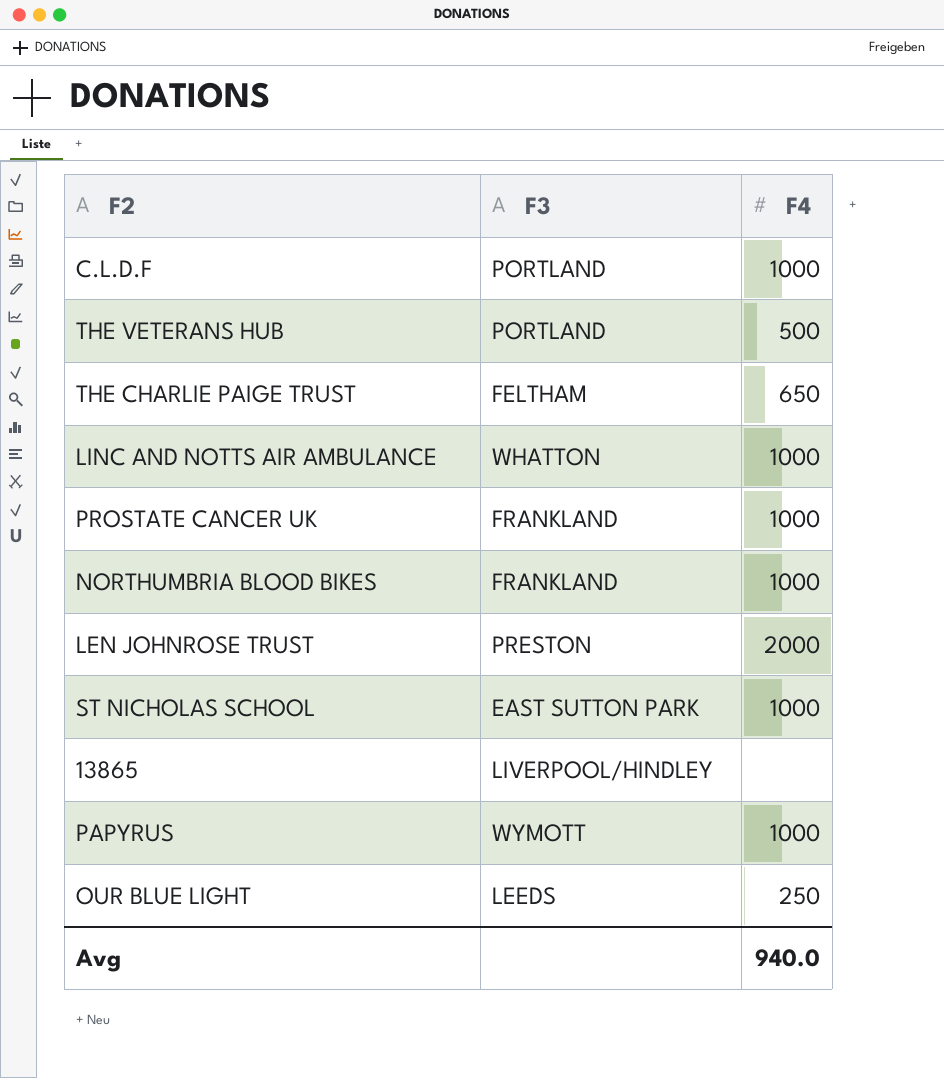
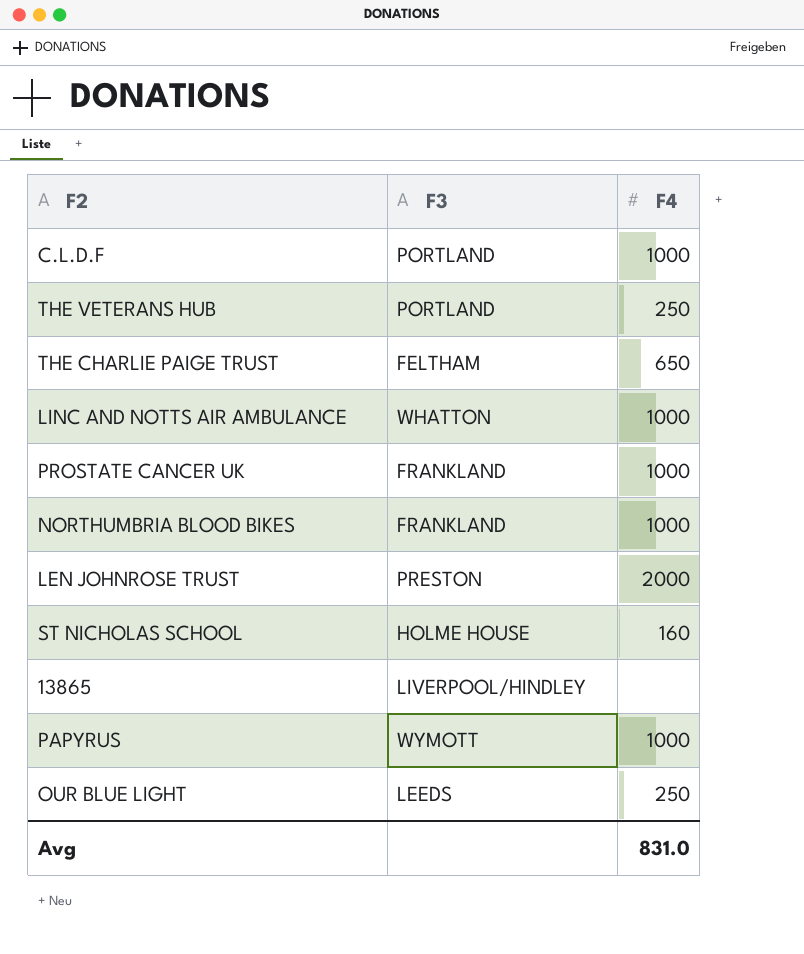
THE VETERANS HUB | F4: 500 -> 250
ST NICHOLAS SCHOOL | F3: EAST SUTTON PARK -> HOLME HOUSE
ST NICHOLAS SCHOOL | F4: 1000 -> 160
Avg | F4: 940.0 -> 831.0

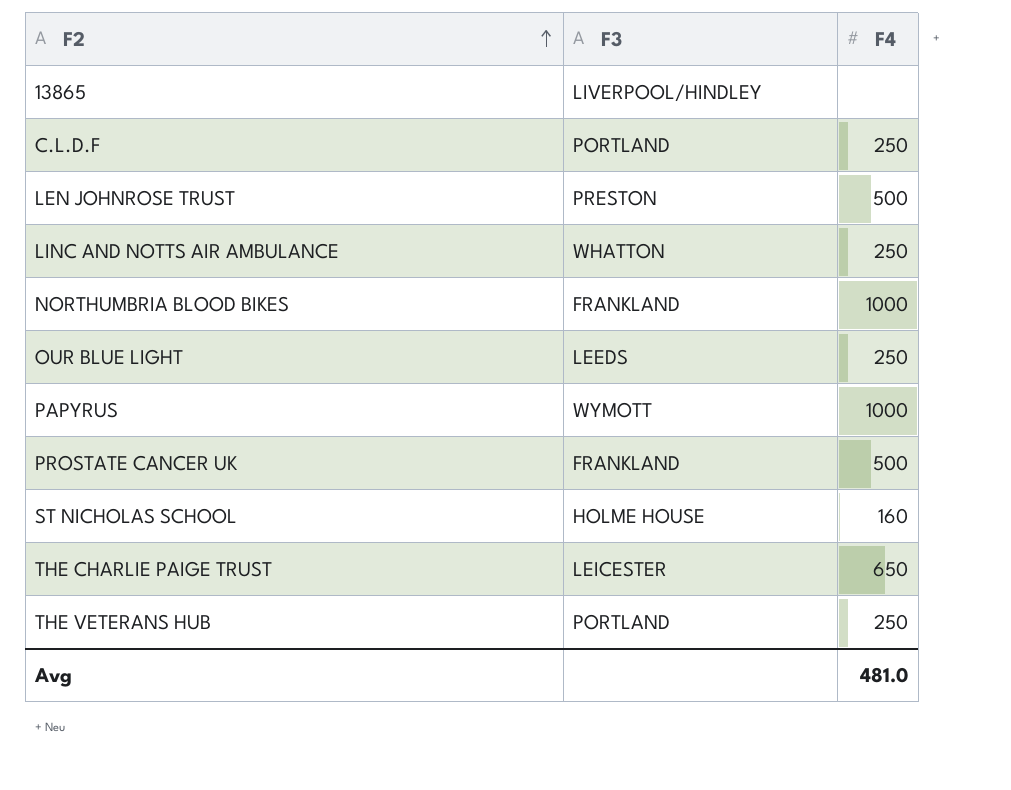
row order: none -> F2 ascending
C.L.D.F | F4: 1000 -> 250
LEN JOHNROSE TRUST | F4: 2000 -> 500
LINC AND NOTTS AIR AMBULANCE | F4: 1000 -> 250
PROSTATE CANCER UK | F4: 1000 -> 500
THE CHARLIE PAIGE TRUST | F3: FELTHAM -> LEICESTER
Avg | F4: 831.0 -> 481.0

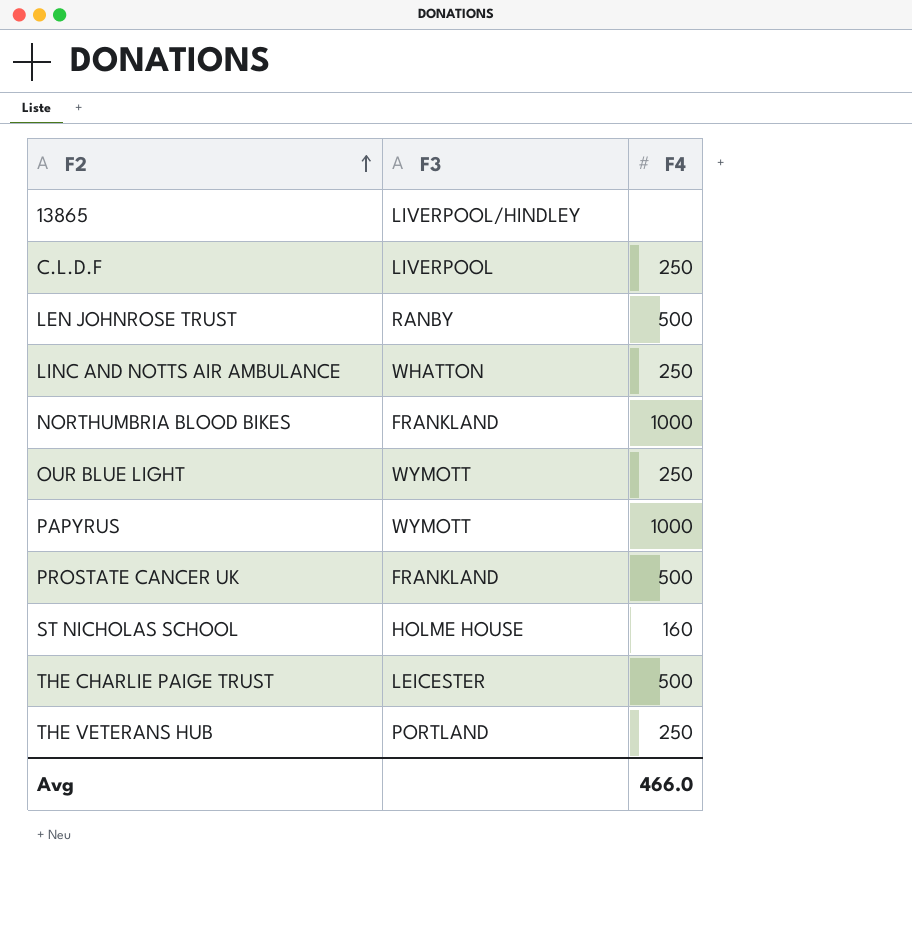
C.L.D.F | F3: PORTLAND -> LIVERPOOL
LEN JOHNROSE TRUST | F3: PRESTON -> RANBY
OUR BLUE LIGHT | F3: LEEDS -> WYMOTT
THE CHARLIE PAIGE TRUST | F4: 650 -> 500
Avg | F4: 481.0 -> 466.0

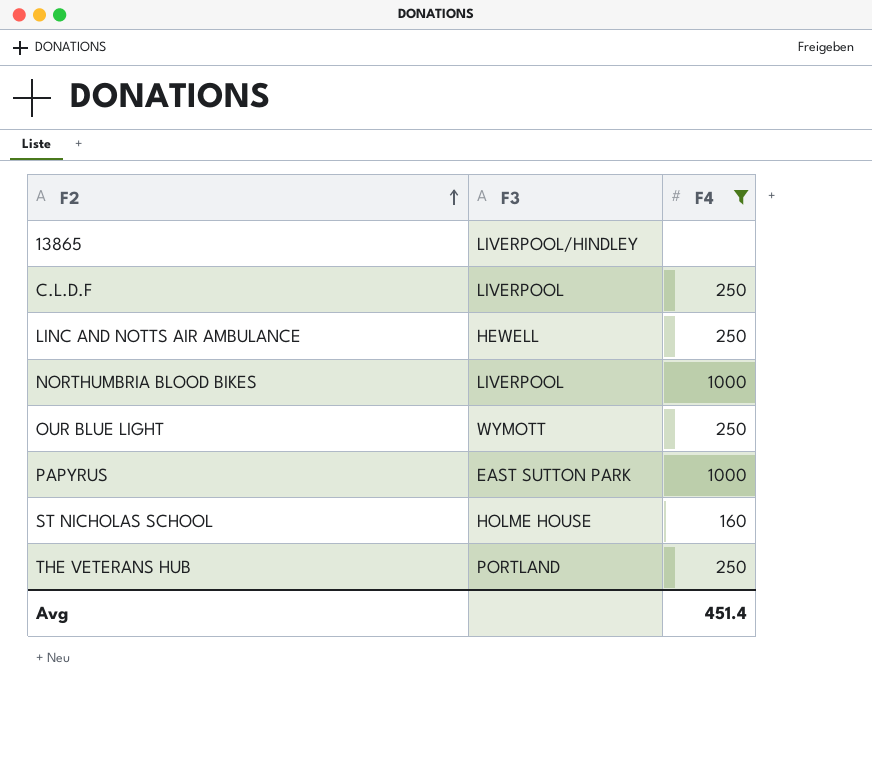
filter: none -> F4 != 500
LINC AND NOTTS AIR AMBULANCE | F3: WHATTON -> HEWELL
NORTHUMBRIA BLOOD BIKES | F3: FRANKLAND -> LIVERPOOL
PAPYRUS | F3: WYMOTT -> EAST SUTTON PARK
Avg | F4: 466.0 -> 451.4

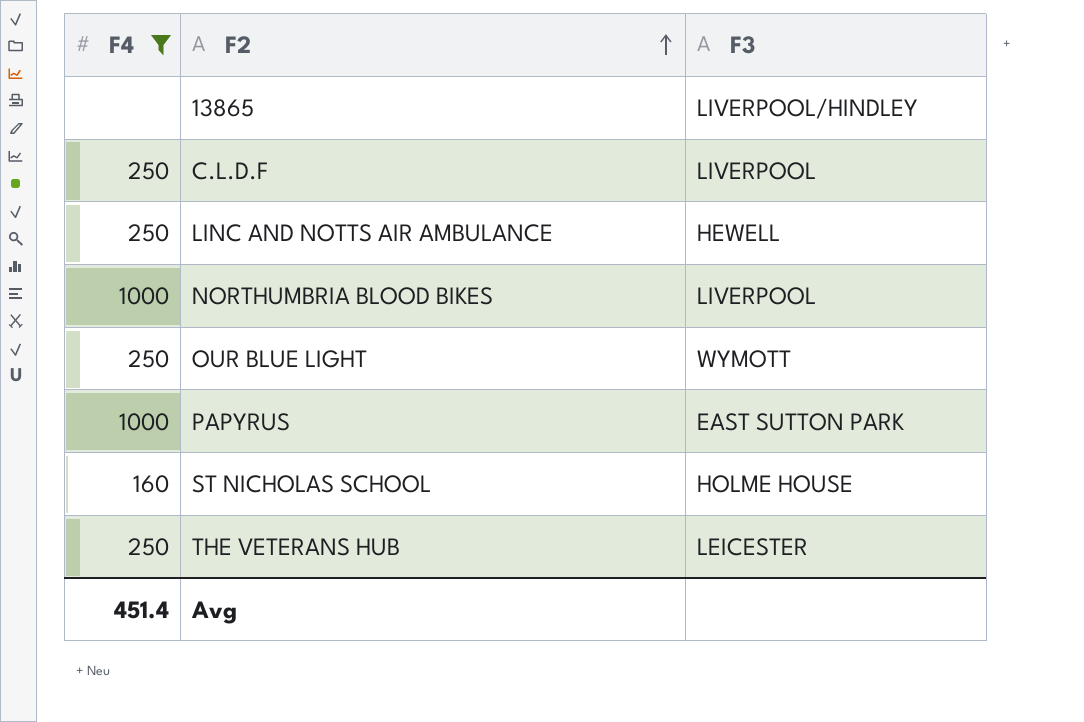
column F4 | position: 3 -> 1
THE VETERANS HUB | F3: PORTLAND -> LEICESTER

